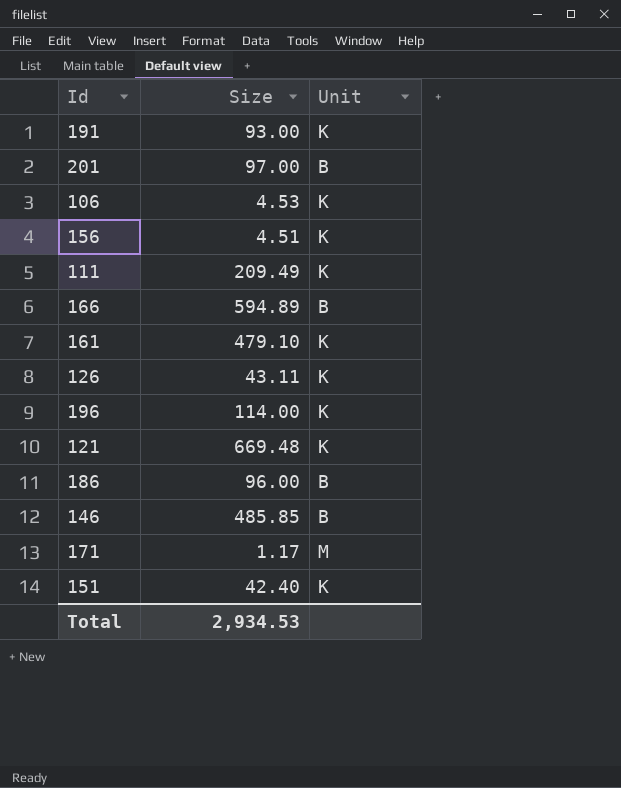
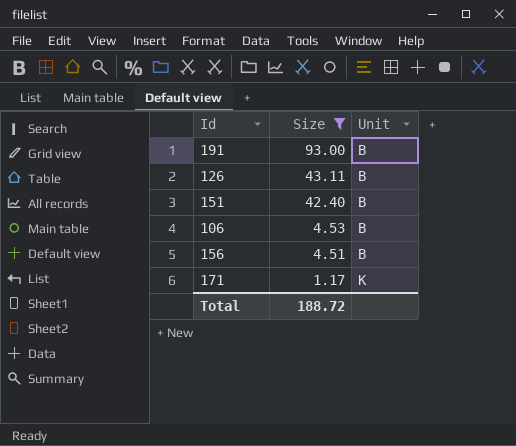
filter: none -> Size <= 93.00
row order: none -> Size descending
191 | Unit: K -> B
126 | Unit: K -> B
151 | Unit: K -> B
106 | Unit: K -> B
156 | Unit: K -> B
171 | Unit: M -> K
Total | Size: 2,934.53 -> 188.72

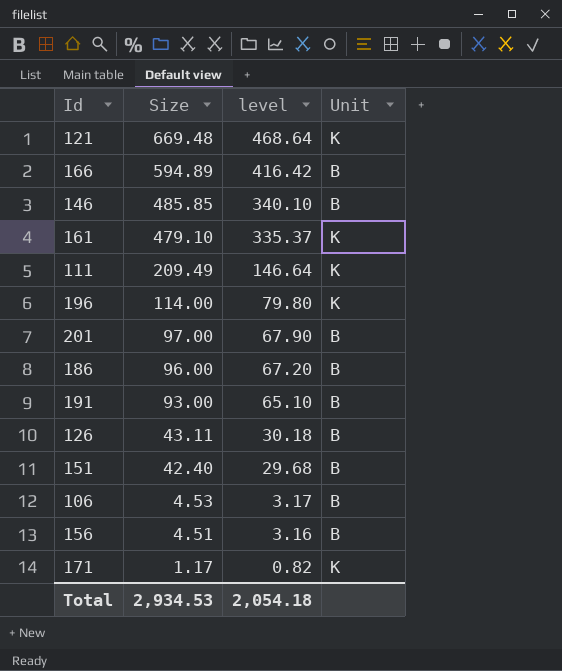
filter: Size <= 93.00 -> none
column level | formula: none -> [Size] * 0.7
Total | Size: 188.72 -> 2,934.53

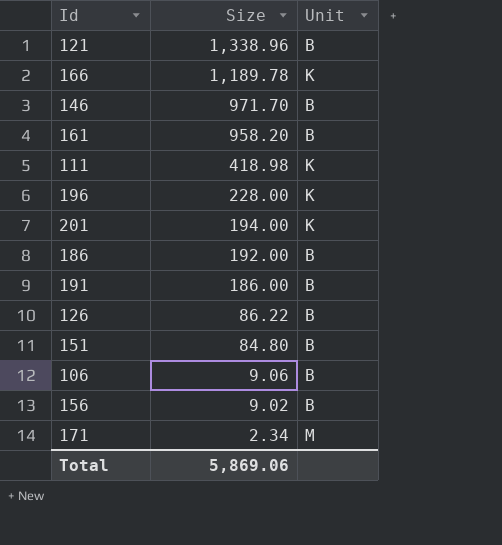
column level | formula: [Size] * 0.7 -> none
121 | Size: 669.48 -> 1,338.96
121 | Unit: K -> B
166 | Size: 594.89 -> 1,189.78
166 | Unit: B -> K
146 | Size: 485.85 -> 971.70
161 | Size: 479.10 -> 958.20
161 | Unit: K -> B
111 | Size: 209.49 -> 418.98
196 | Size: 114.00 -> 228.00
201 | Size: 97.00 -> 194.00
201 | Unit: B -> K
186 | Size: 96.00 -> 192.00
191 | Size: 93.00 -> 186.00
126 | Size: 43.11 -> 86.22
151 | Size: 42.40 -> 84.80
106 | Size: 4.53 -> 9.06
156 | Size: 4.51 -> 9.02
171 | Size: 1.17 -> 2.34
171 | Unit: K -> M
Total | Size: 2,934.53 -> 5,869.06

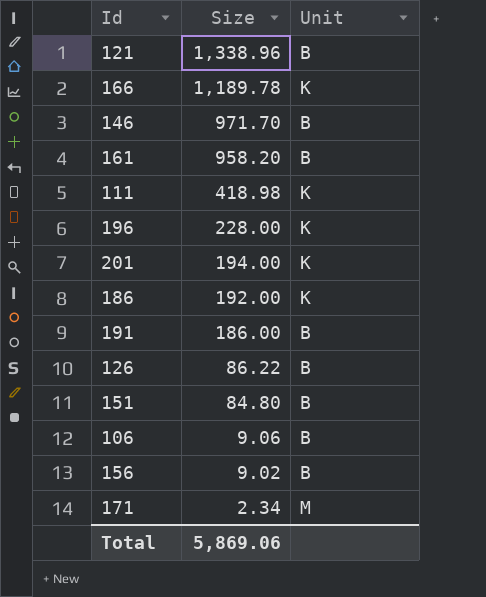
186 | Unit: B -> K

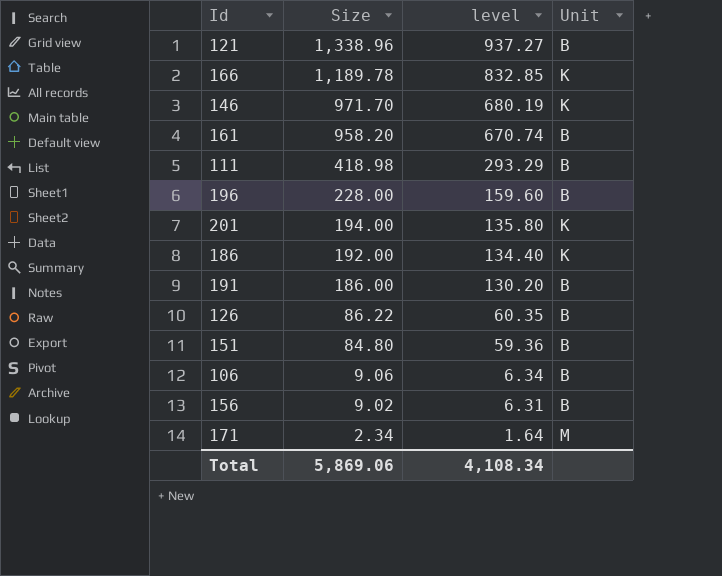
column level | formula: none -> [Size] * 0.7
146 | Unit: B -> K
111 | Unit: K -> B
196 | Unit: K -> B

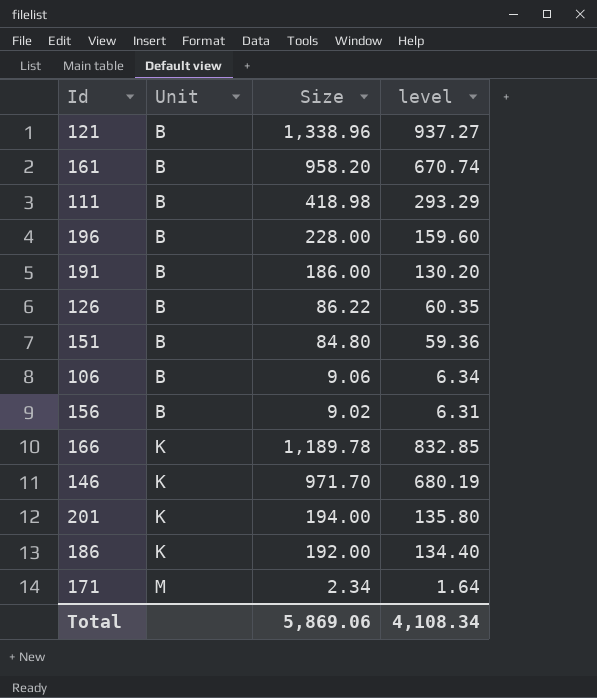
row order: Size descending -> Unit ascending
column Unit | position: 4 -> 2

